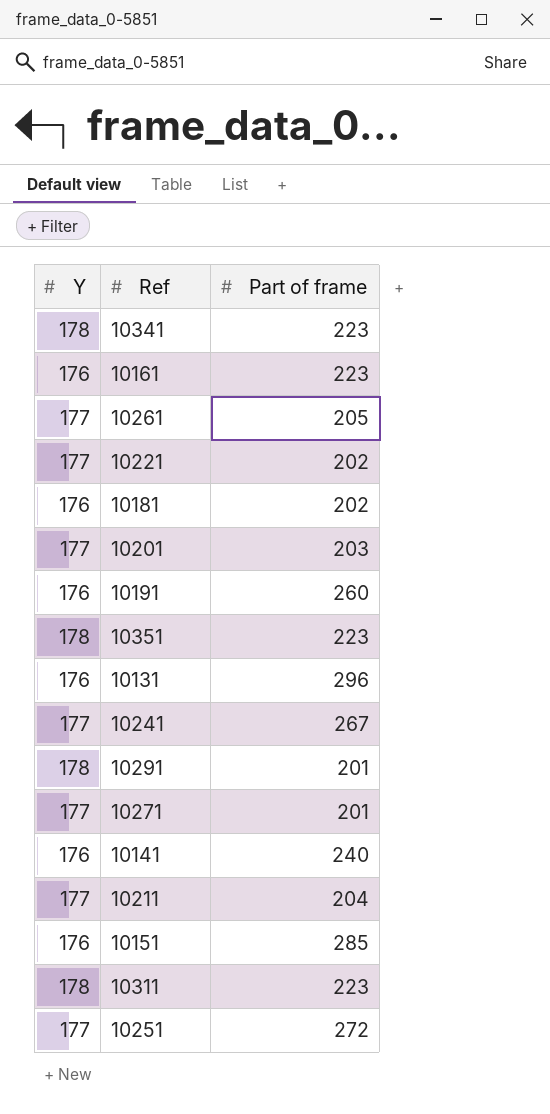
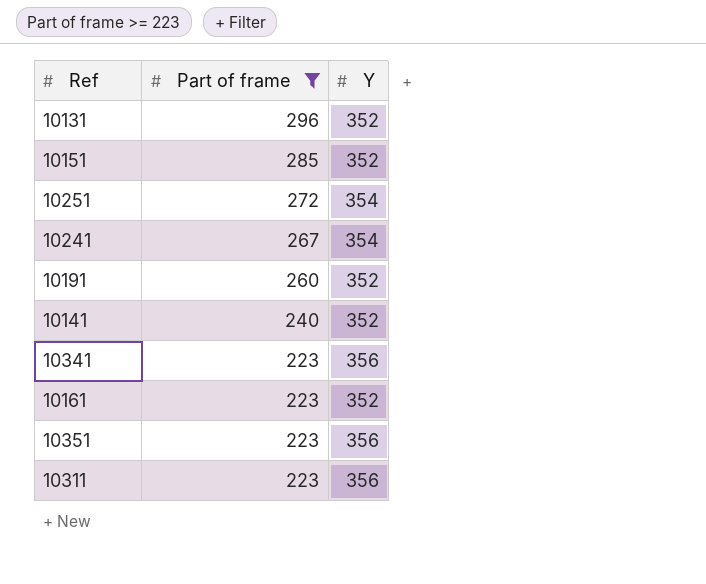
filter: none -> Part of frame >= 223
row order: none -> Part of frame descending
column Y | position: 1 -> 3
10131 | Y: 176 -> 352
10151 | Y: 176 -> 352
10251 | Y: 177 -> 354
10241 | Y: 177 -> 354
10191 | Y: 176 -> 352
10141 | Y: 176 -> 352
10341 | Y: 178 -> 356
10161 | Y: 176 -> 352
10351 | Y: 178 -> 356
10311 | Y: 178 -> 356

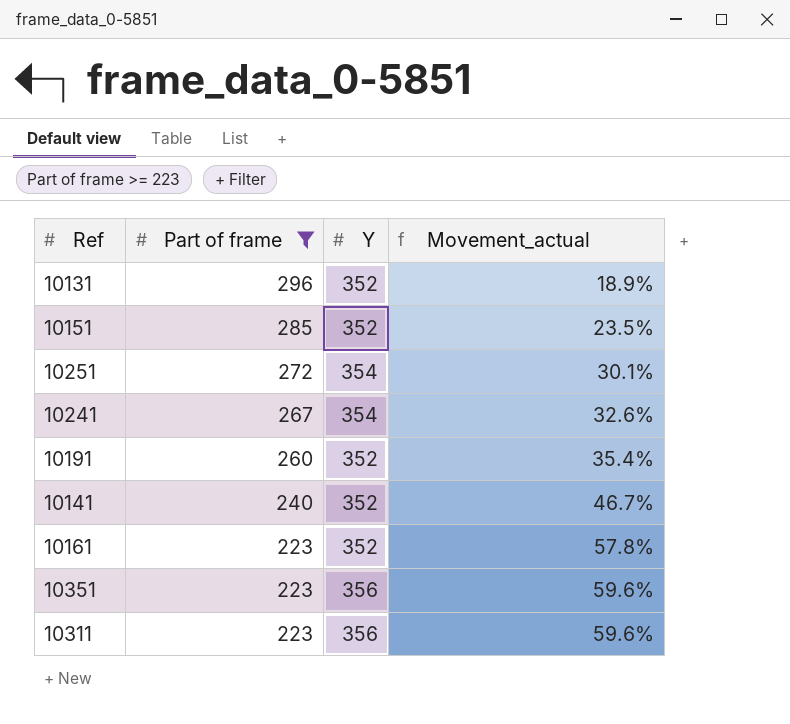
column Movement_actual | formula: none -> ([Y] - [Part of frame]) / [Part of frame]
row 10341: 223 | 356 -> none

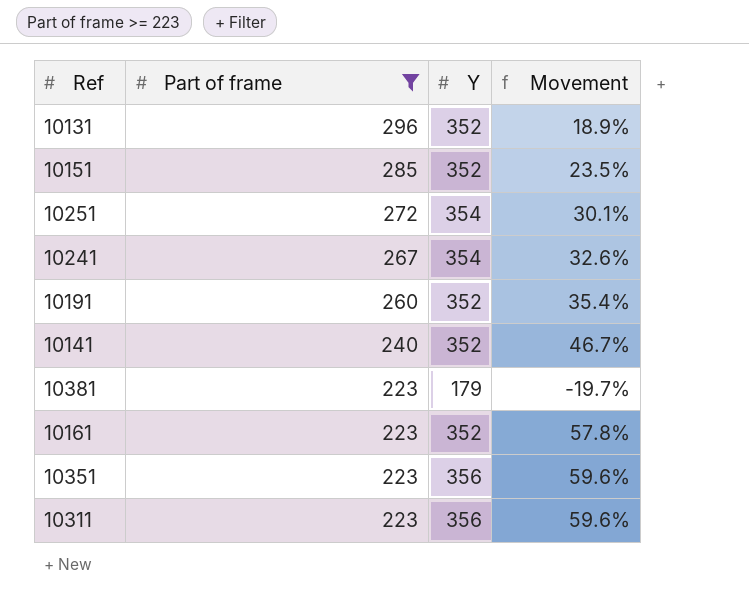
column name: Movement_actual -> Movement
row 10381: none -> 223 | 179 | -19.7%

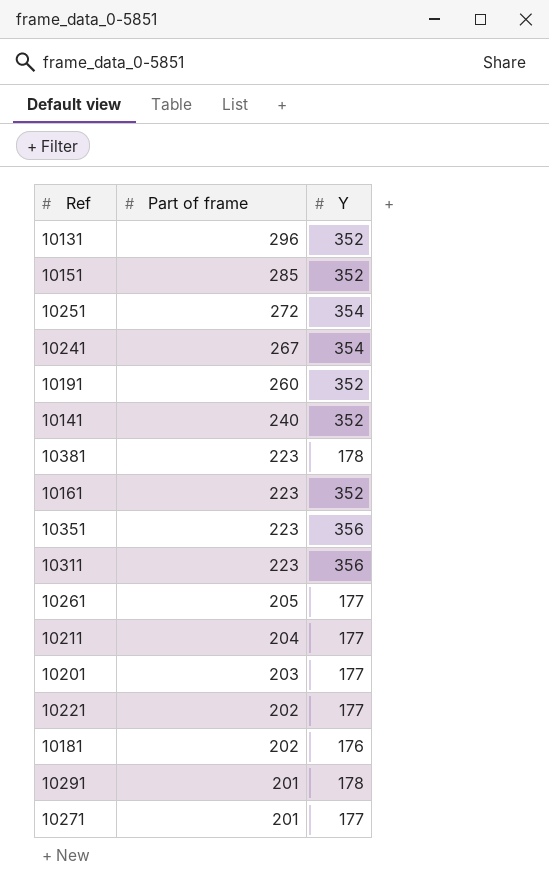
filter: Part of frame >= 223 -> none
column Movement | formula: ([Y] - [Part of frame]) / [Part of frame] -> none
10381 | Y: 179 -> 178

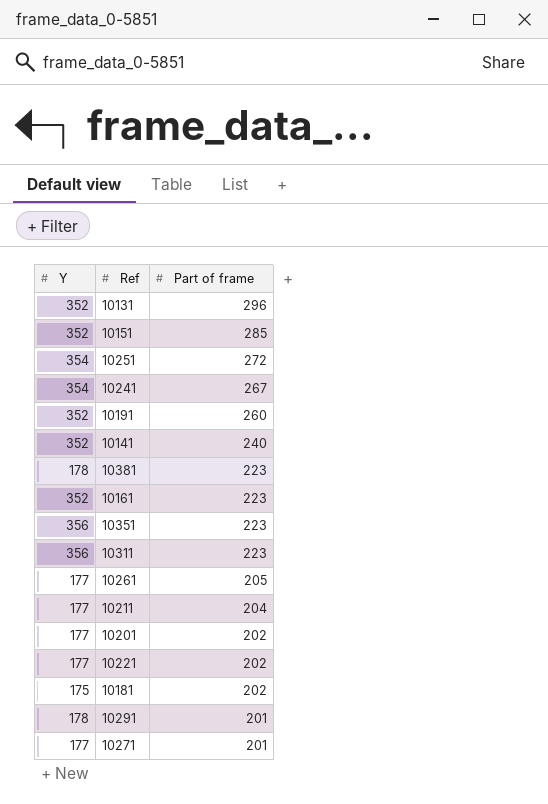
column Y | position: 3 -> 1
10201 | Part of frame: 203 -> 202
10181 | Y: 176 -> 175

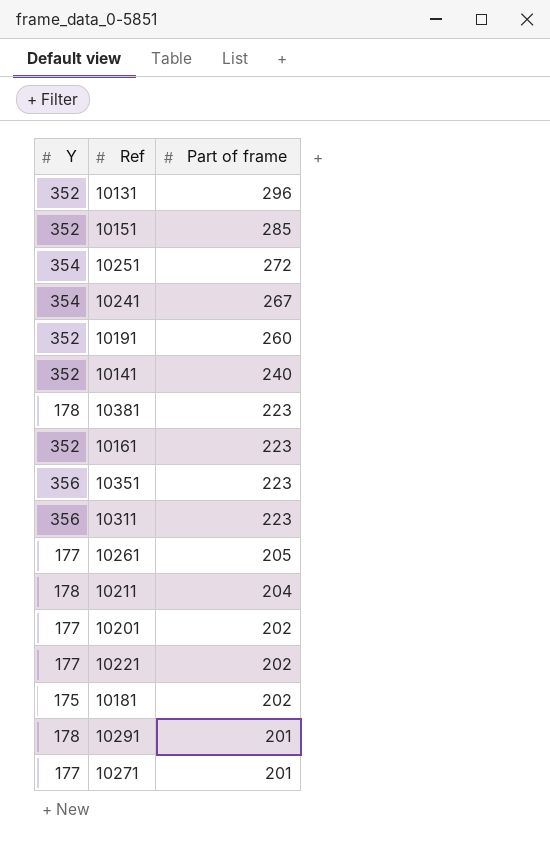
10211 | Y: 177 -> 178

